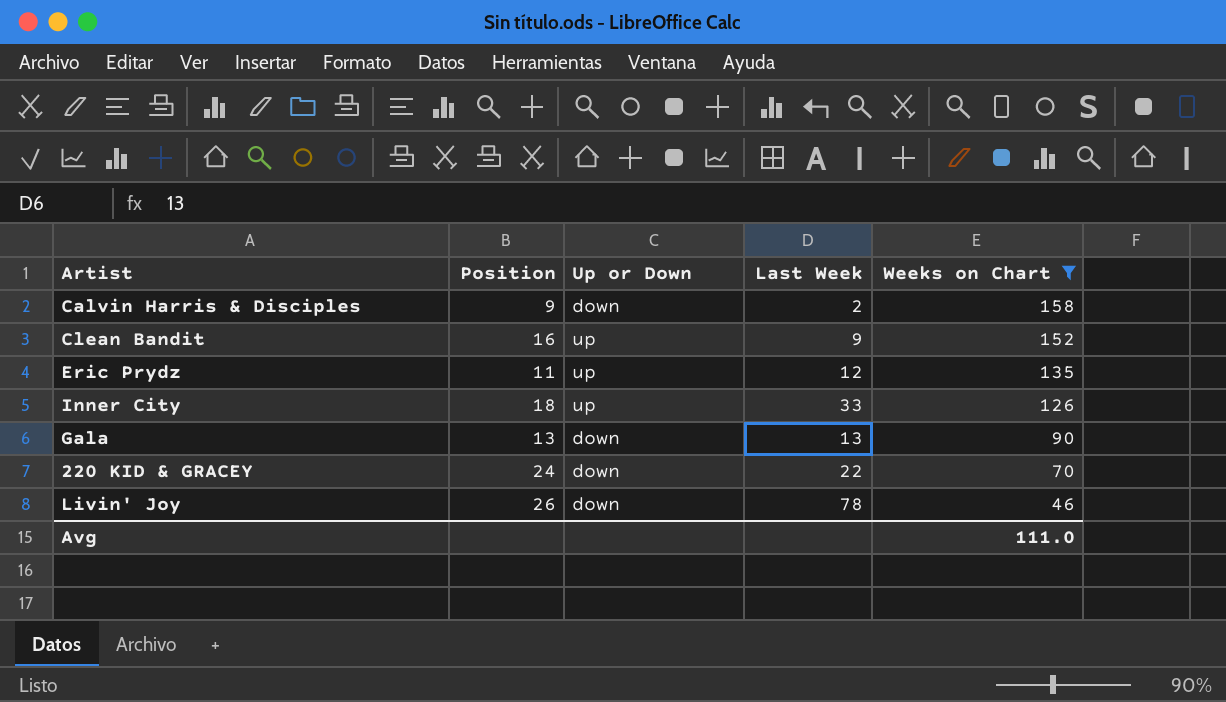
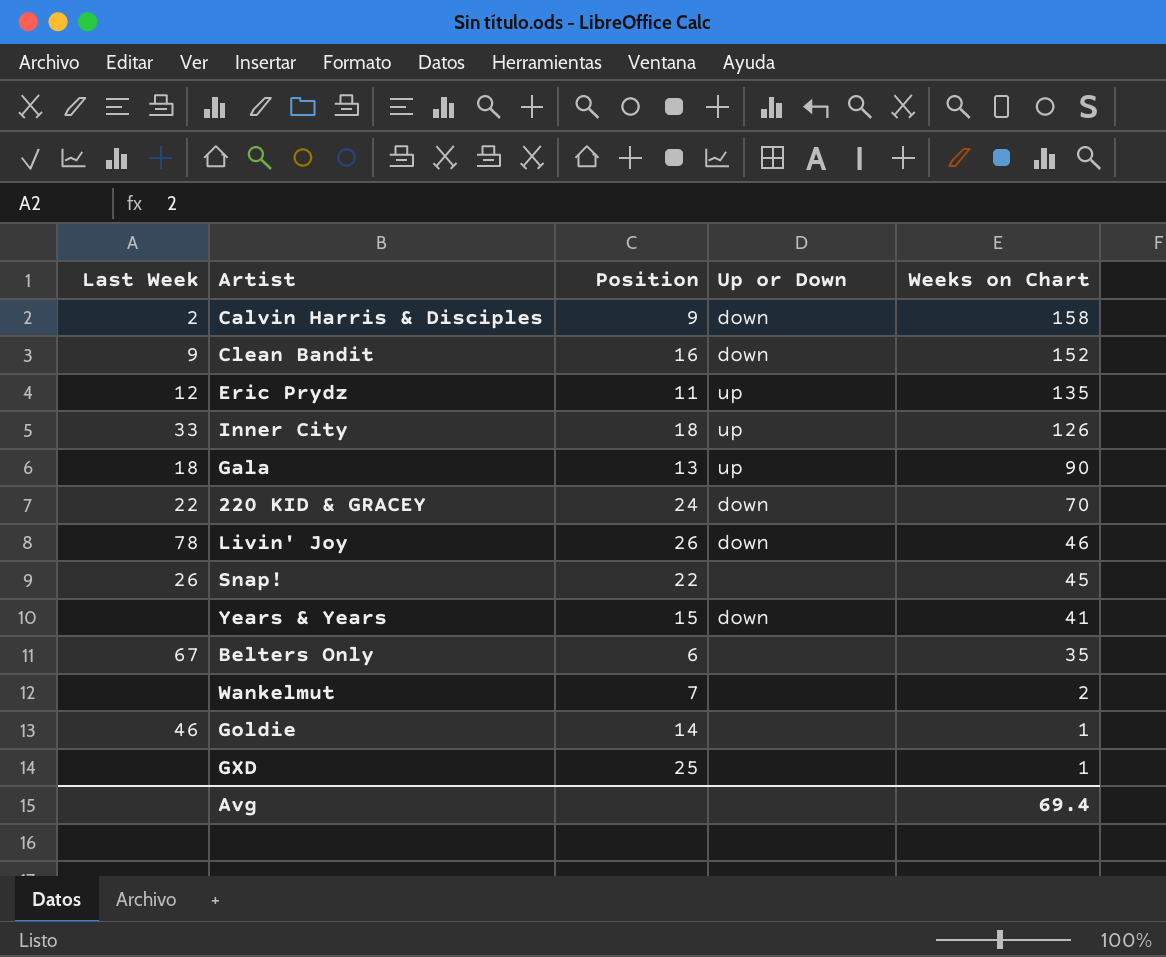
filter: Weeks on Chart >= 46 -> none
column Last Week | position: 4 -> 1
Clean Bandit | Up or Down: up -> down
Gala | Last Week: 13 -> 18
Gala | Up or Down: down -> up
Avg | Weeks on Chart: 111.0 -> 69.4

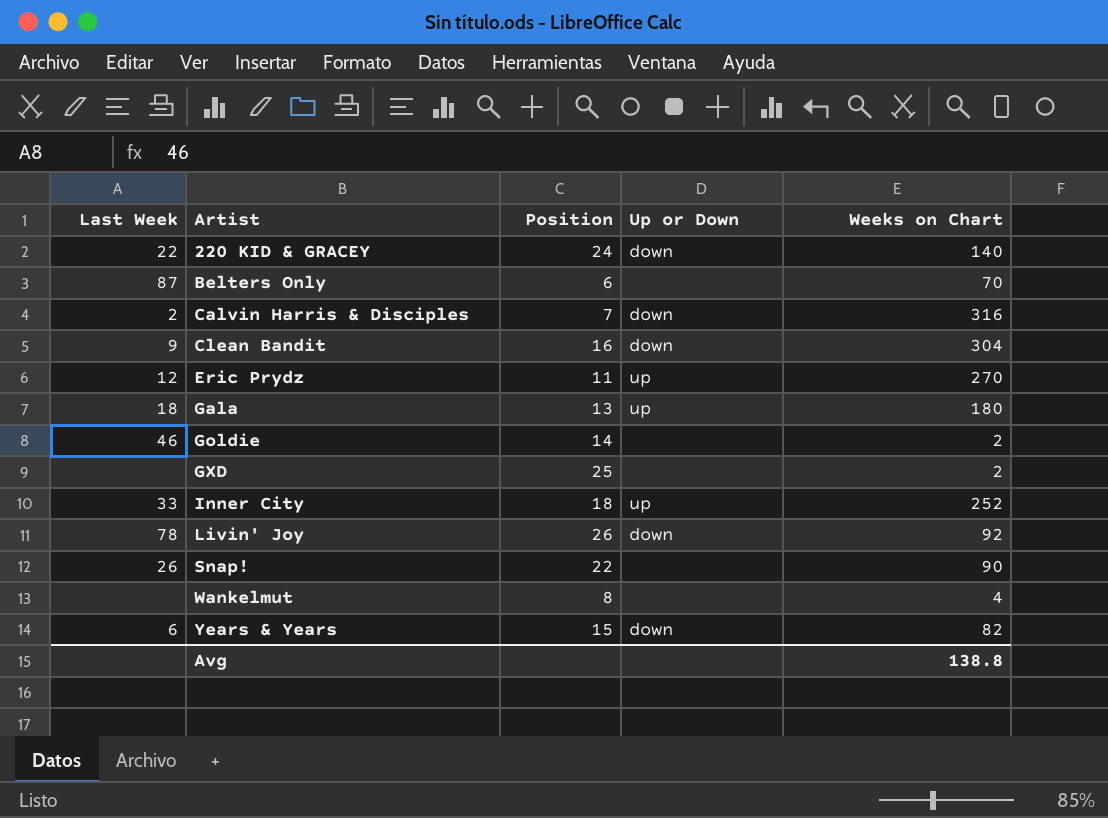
row order: Weeks on Chart descending -> Artist ascending
220 KID & GRACEY | Weeks on Chart: 70 -> 140
Belters Only | Last Week: 67 -> 87
Belters Only | Weeks on Chart: 35 -> 70
Calvin Harris & Disciples | Position: 9 -> 7
Calvin Harris & Disciples | Weeks on Chart: 158 -> 316
Clean Bandit | Weeks on Chart: 152 -> 304
Eric Prydz | Weeks on Chart: 135 -> 270
Gala | Weeks on Chart: 90 -> 180
Goldie | Weeks on Chart: 1 -> 2
GXD | Weeks on Chart: 1 -> 2
Inner City | Weeks on Chart: 126 -> 252
Livin' Joy | Weeks on Chart: 46 -> 92
Snap! | Weeks on Chart: 45 -> 90
Wankelmut | Position: 7 -> 8
Wankelmut | Weeks on Chart: 2 -> 4
Years & Years | Last Week: none -> 6
Years & Years | Weeks on Chart: 41 -> 82
Avg | Weeks on Chart: 69.4 -> 138.8

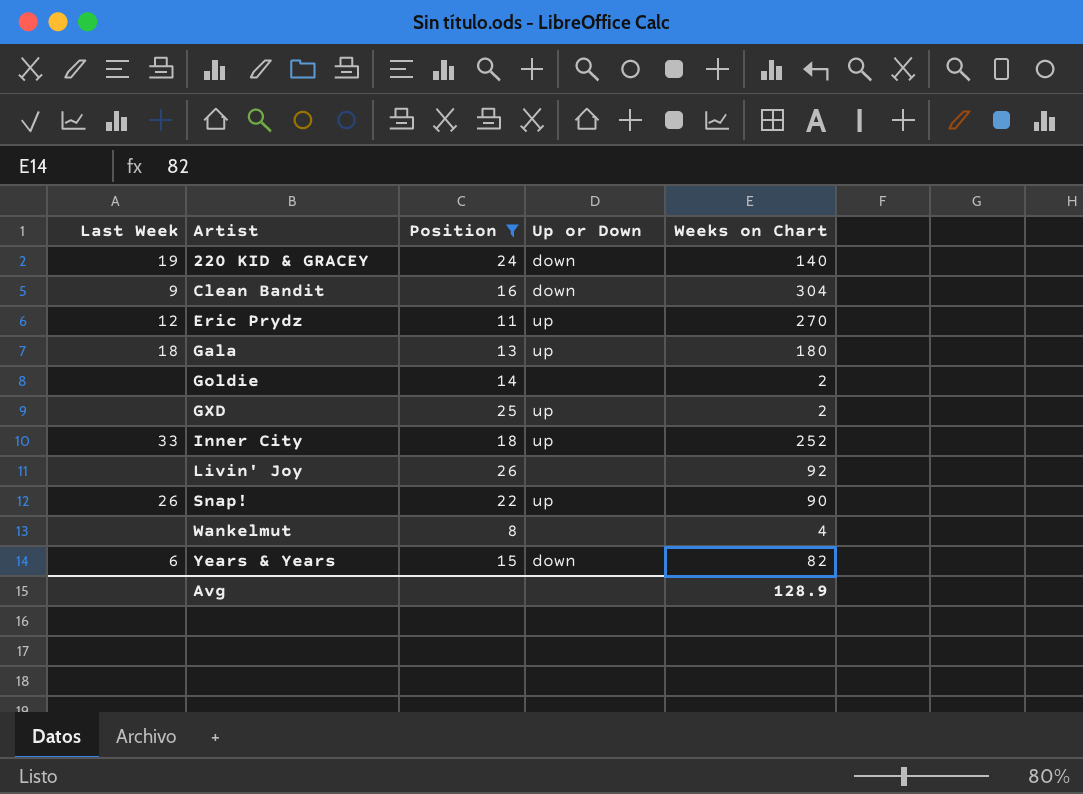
filter: none -> Position >= 8
220 KID & GRACEY | Last Week: 22 -> 19
Goldie | Last Week: 46 -> none
GXD | Up or Down: none -> up
Livin' Joy | Last Week: 78 -> none
Livin' Joy | Up or Down: down -> none
Snap! | Up or Down: none -> up
Avg | Weeks on Chart: 138.8 -> 128.9

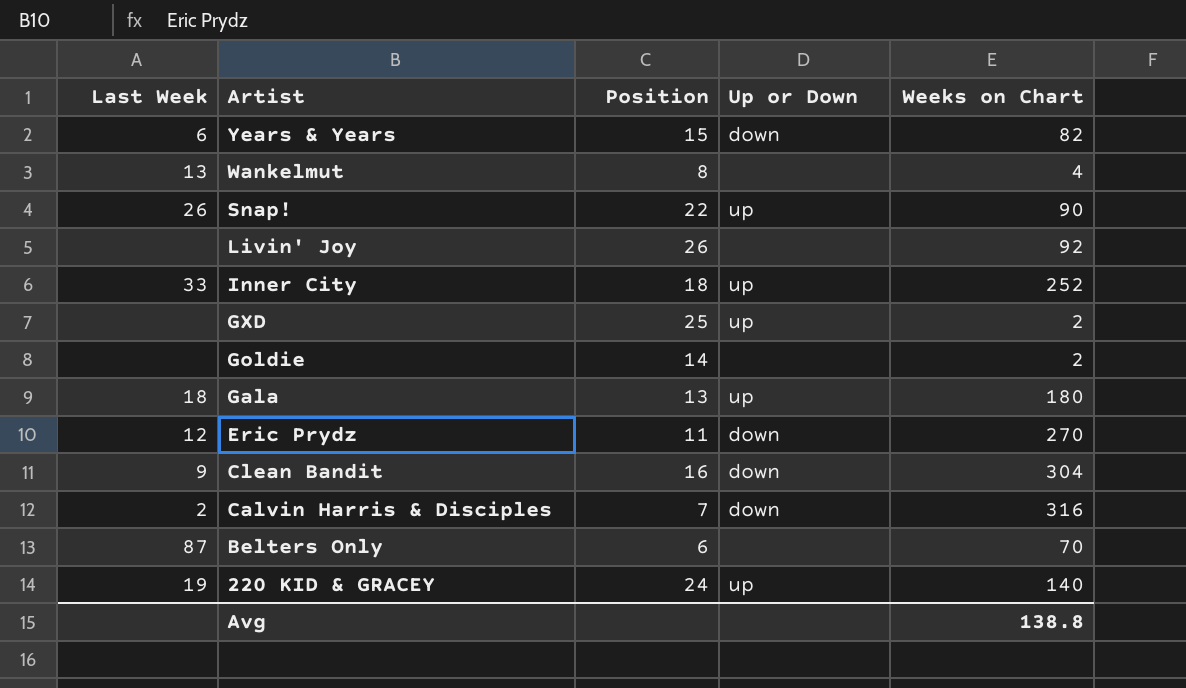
filter: Position >= 8 -> none
row order: Artist ascending -> Artist descending
Wankelmut | Last Week: none -> 13
Eric Prydz | Up or Down: up -> down
220 KID & GRACEY | Up or Down: down -> up
Avg | Weeks on Chart: 128.9 -> 138.8

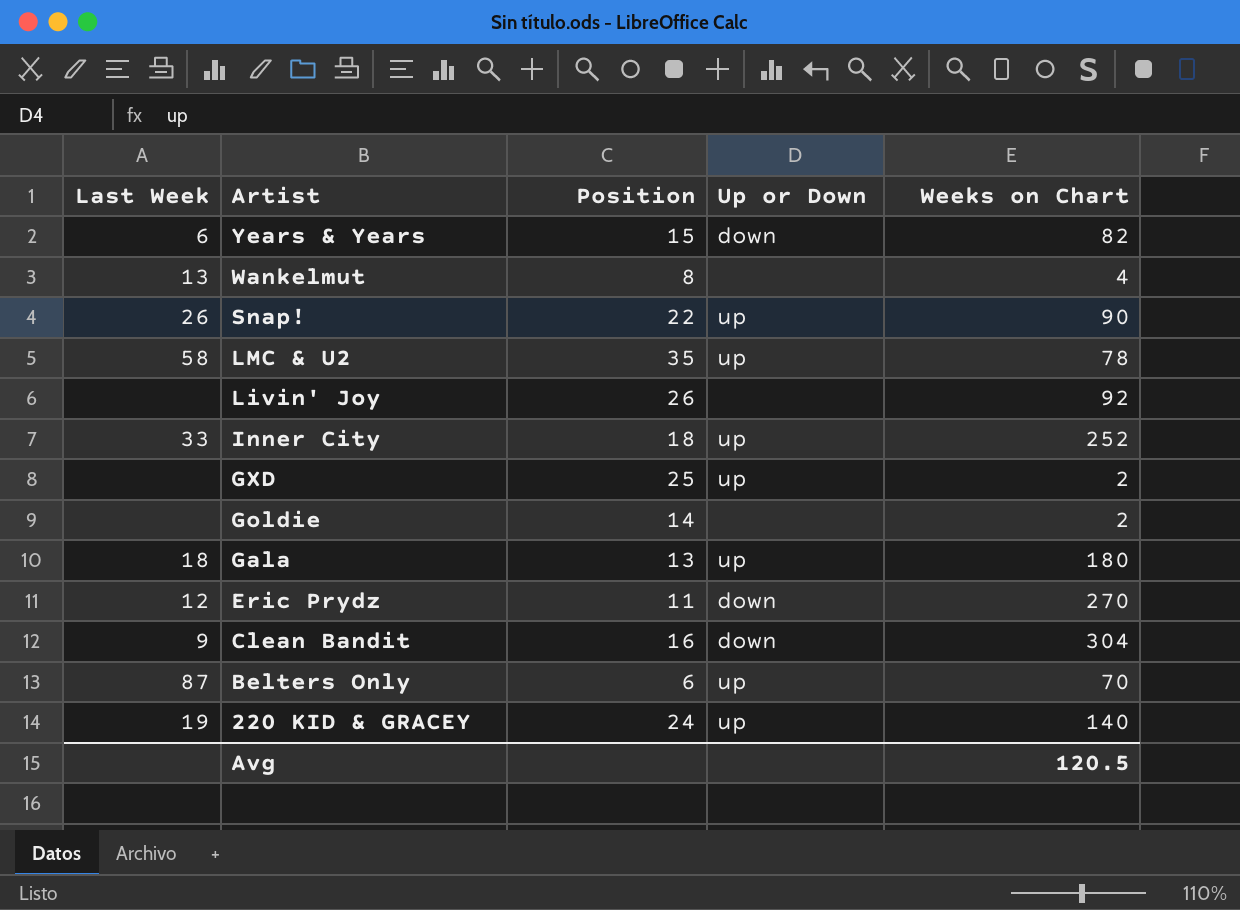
row Calvin Harris & Disciples: 2 | 7 | down | 316 -> none
row LMC & U2: none -> 58 | 35 | up | 78
Belters Only | Up or Down: none -> up
Avg | Weeks on Chart: 138.8 -> 120.5

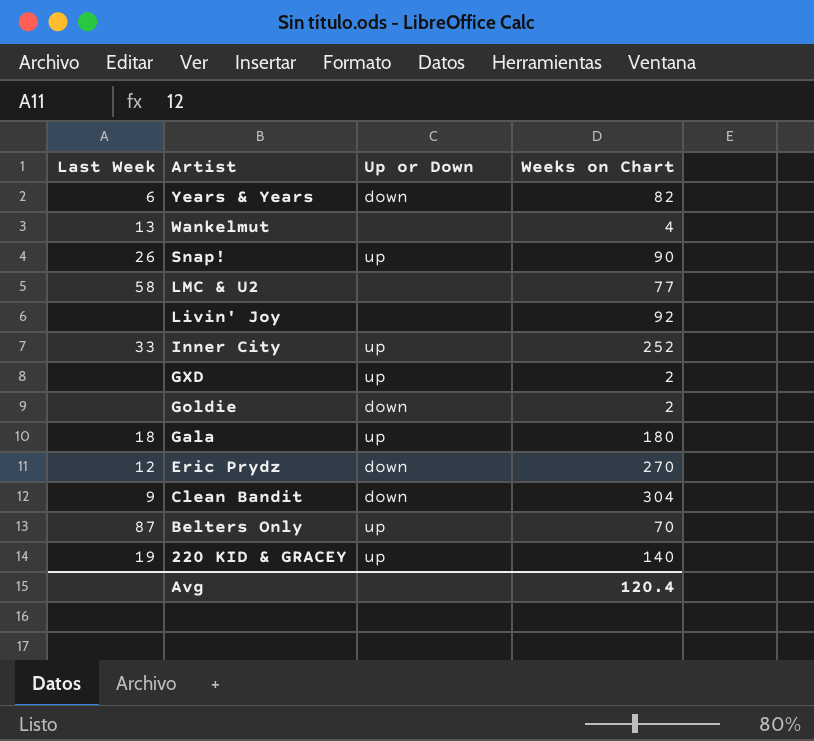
column Position | position: 3 -> none
LMC & U2 | Up or Down: up -> none
LMC & U2 | Weeks on Chart: 78 -> 77
Goldie | Up or Down: none -> down
Avg | Weeks on Chart: 120.5 -> 120.4

